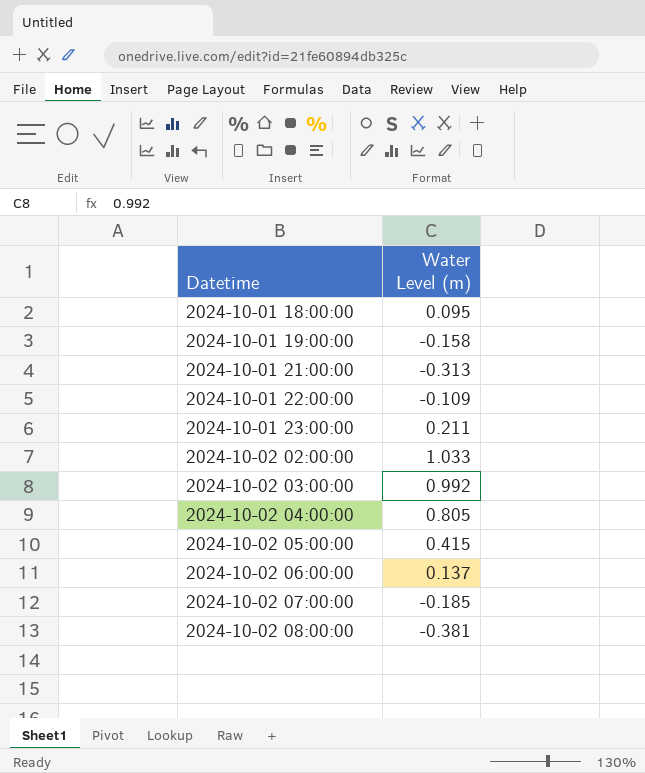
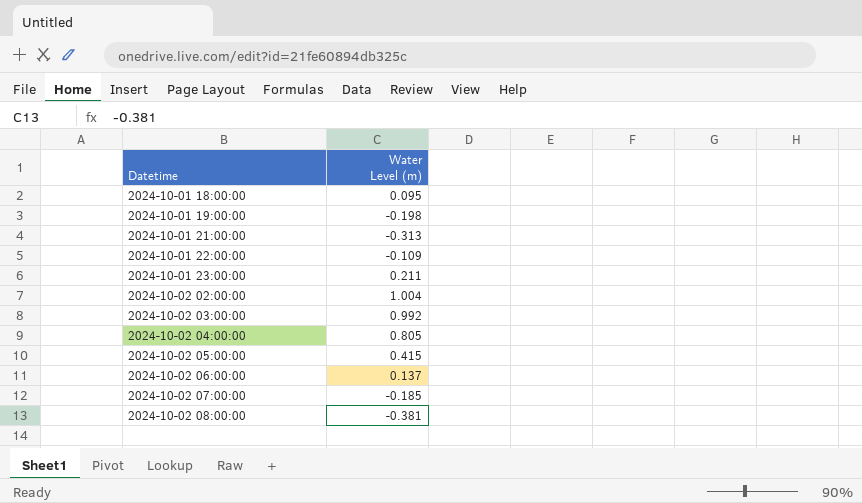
2024-10-01 19:00:00 | Water Level (m): -0.158 -> -0.198
2024-10-02 02:00:00 | Water Level (m): 1.033 -> 1.004

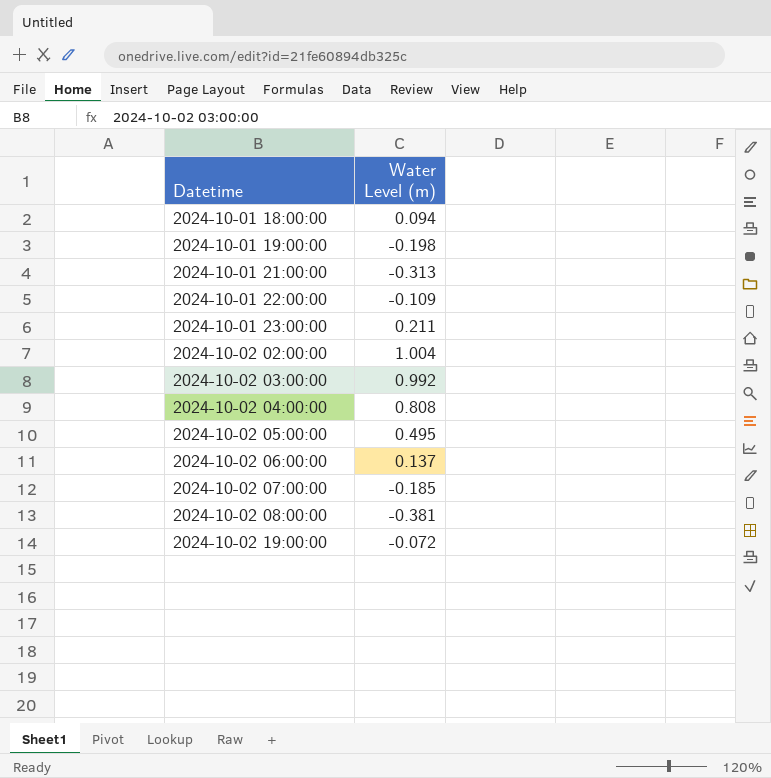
2024-10-01 18:00:00 | Water Level (m): 0.095 -> 0.094
2024-10-02 04:00:00 | Water Level (m): 0.805 -> 0.808
2024-10-02 05:00:00 | Water Level (m): 0.415 -> 0.495
row 2024-10-02 19:00:00: none -> -0.072

